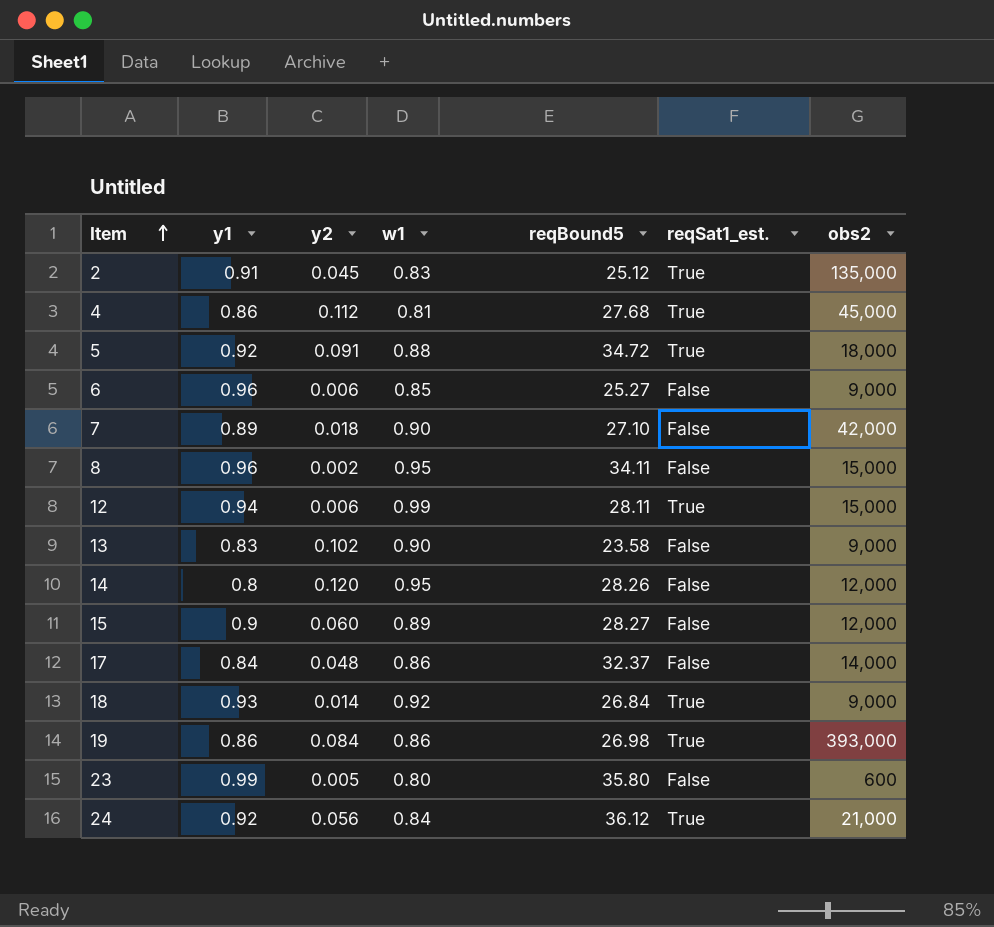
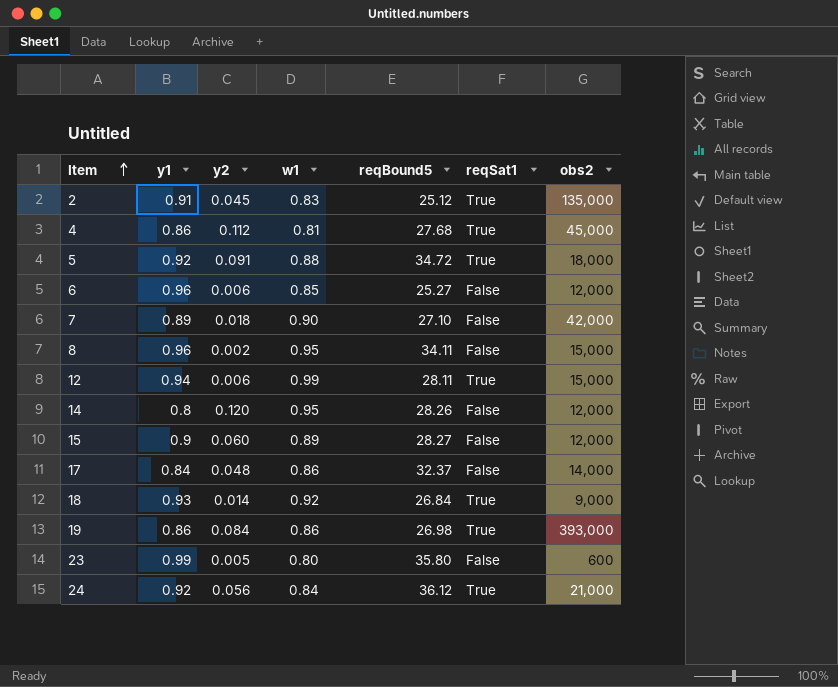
column name: reqSat1_est. -> reqSat1
row 13: 0.83 | 0.102 | 0.90 | 23.58 | False | 9,000 -> none
6 | obs2: 9,000 -> 12,000

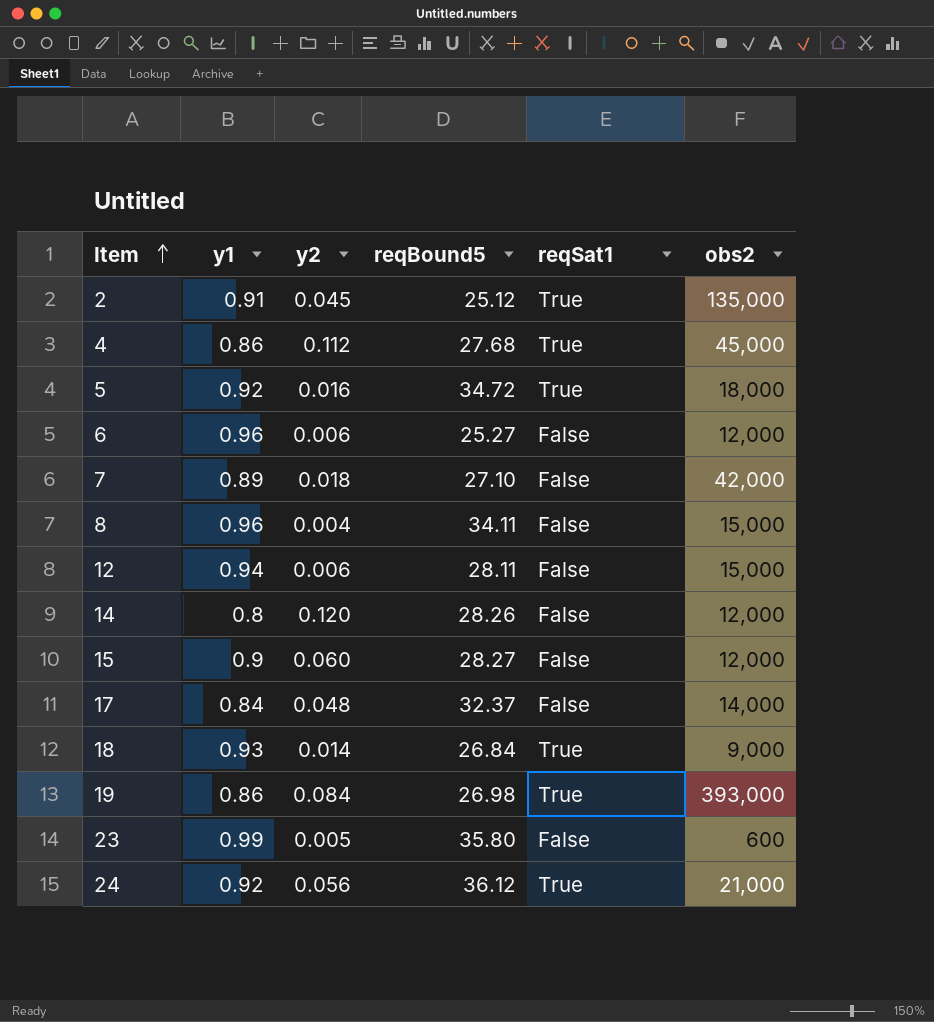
column w1 | position: 4 -> none
5 | y2: 0.091 -> 0.016
8 | y2: 0.002 -> 0.004
12 | reqSat1: True -> False

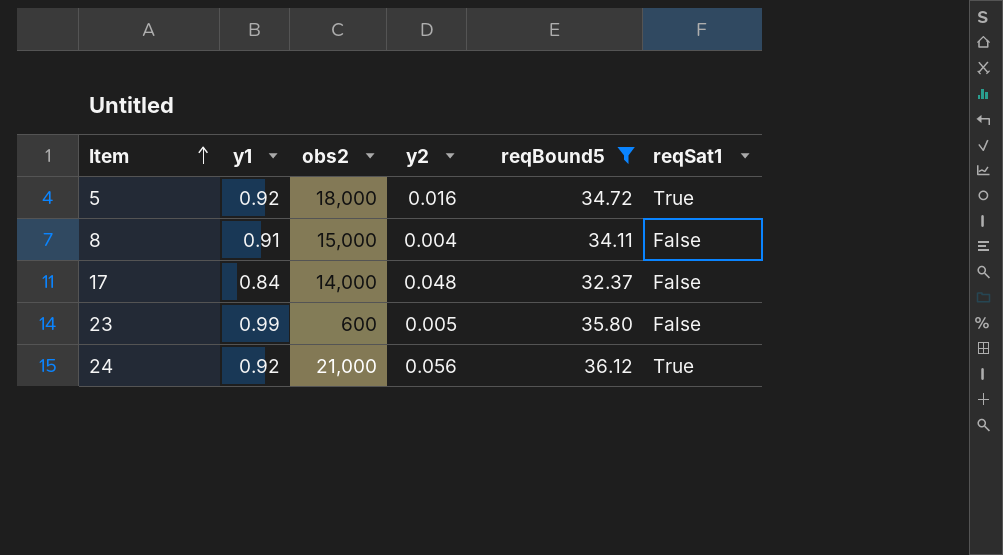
filter: none -> reqBound5 >= 32.37
column obs2 | position: 6 -> 3
8 | y1: 0.96 -> 0.91

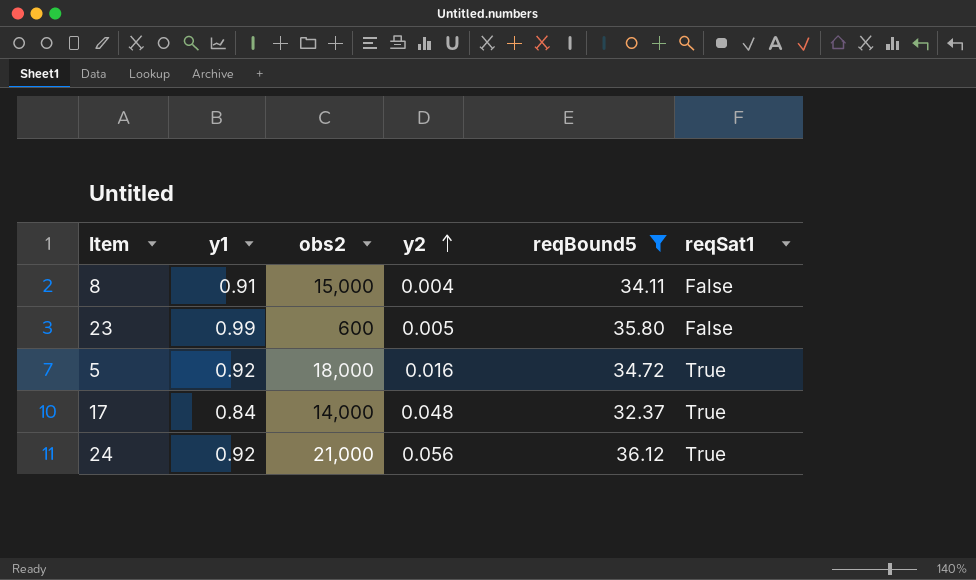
row order: Item ascending -> y2 ascending
17 | reqSat1: False -> True

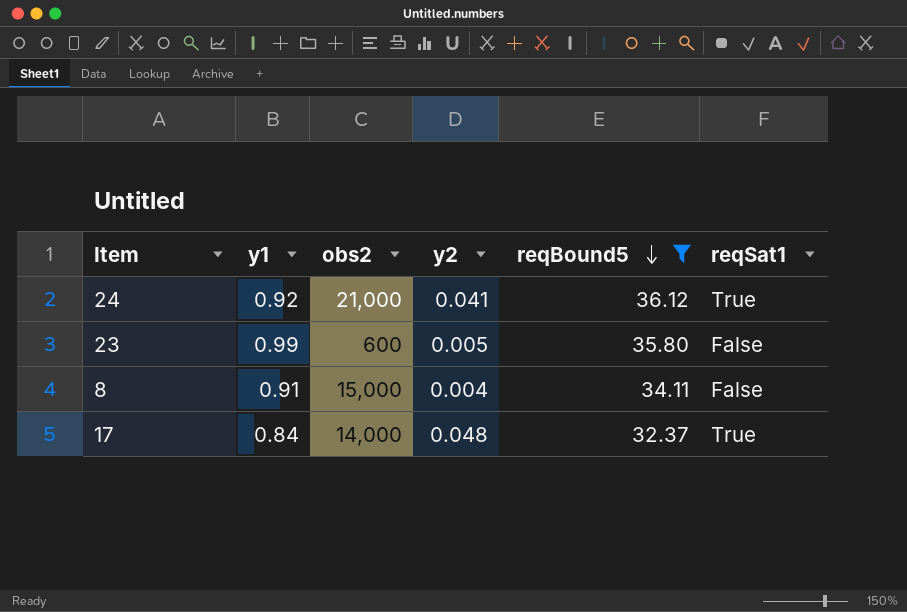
row order: y2 ascending -> reqBound5 descending
row 5: 0.92 | 18,000 | 0.016 | 34.72 | True -> none
24 | y2: 0.056 -> 0.041

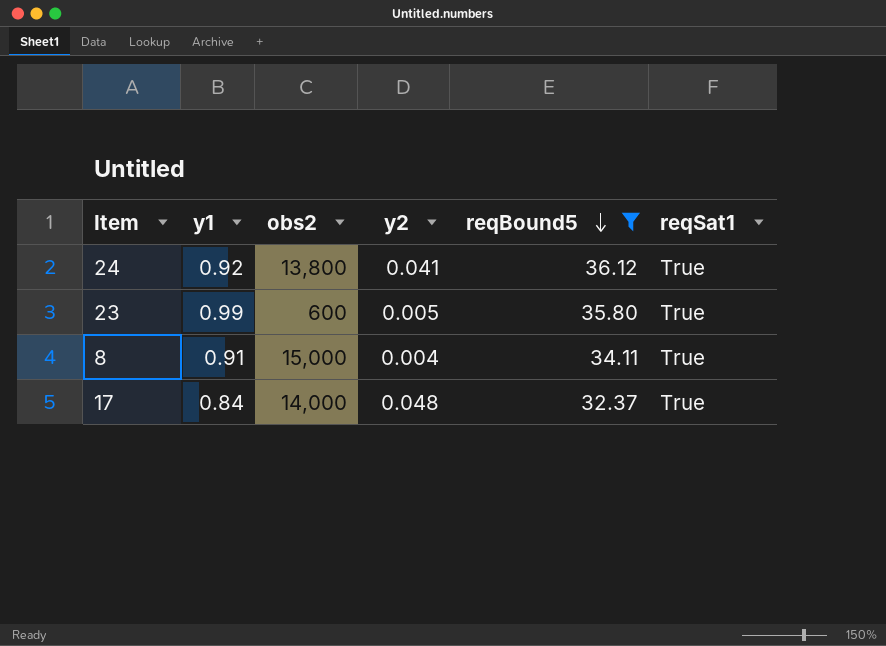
24 | obs2: 21,000 -> 13,800
23 | reqSat1: False -> True
8 | reqSat1: False -> True

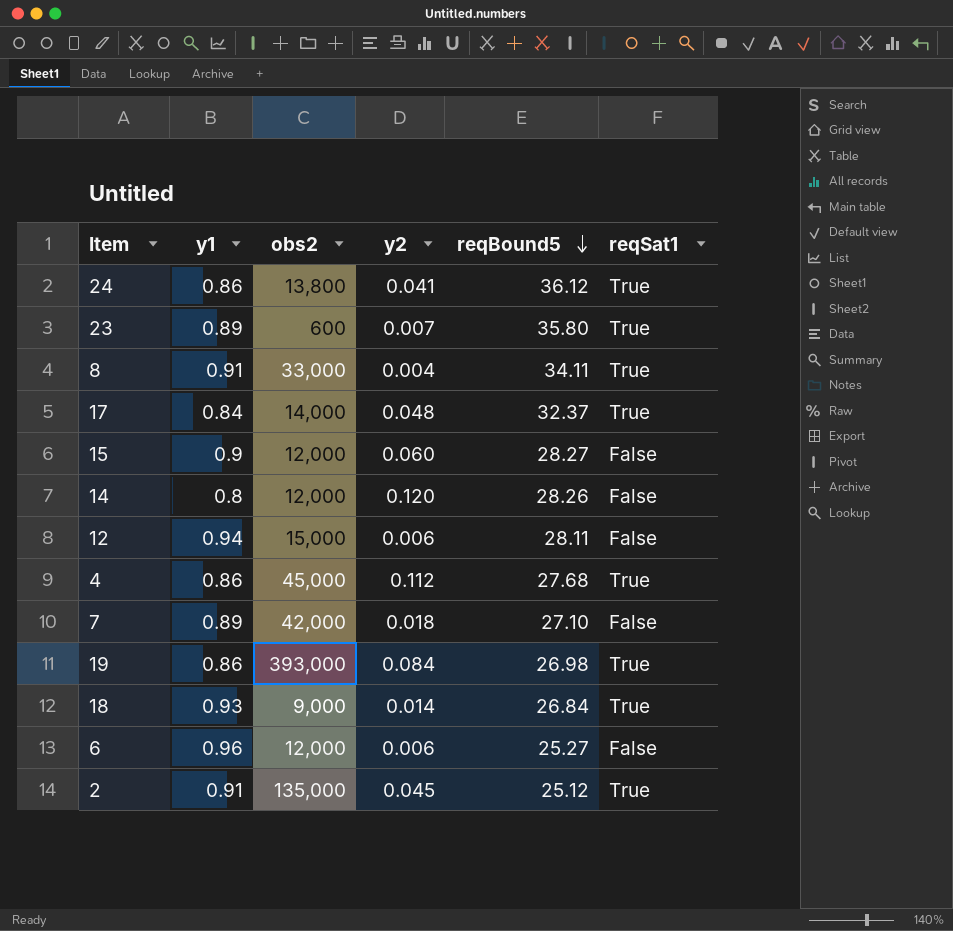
filter: reqBound5 >= 32.37 -> none
24 | y1: 0.92 -> 0.86
23 | y1: 0.99 -> 0.89
23 | y2: 0.005 -> 0.007
8 | obs2: 15,000 -> 33,000

